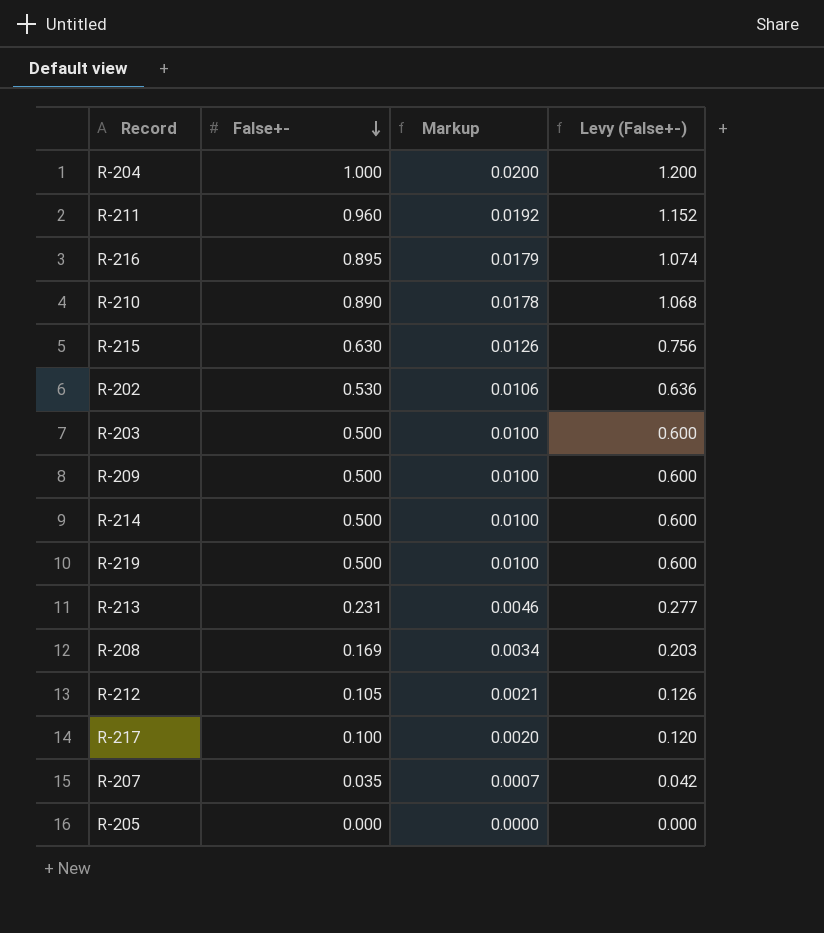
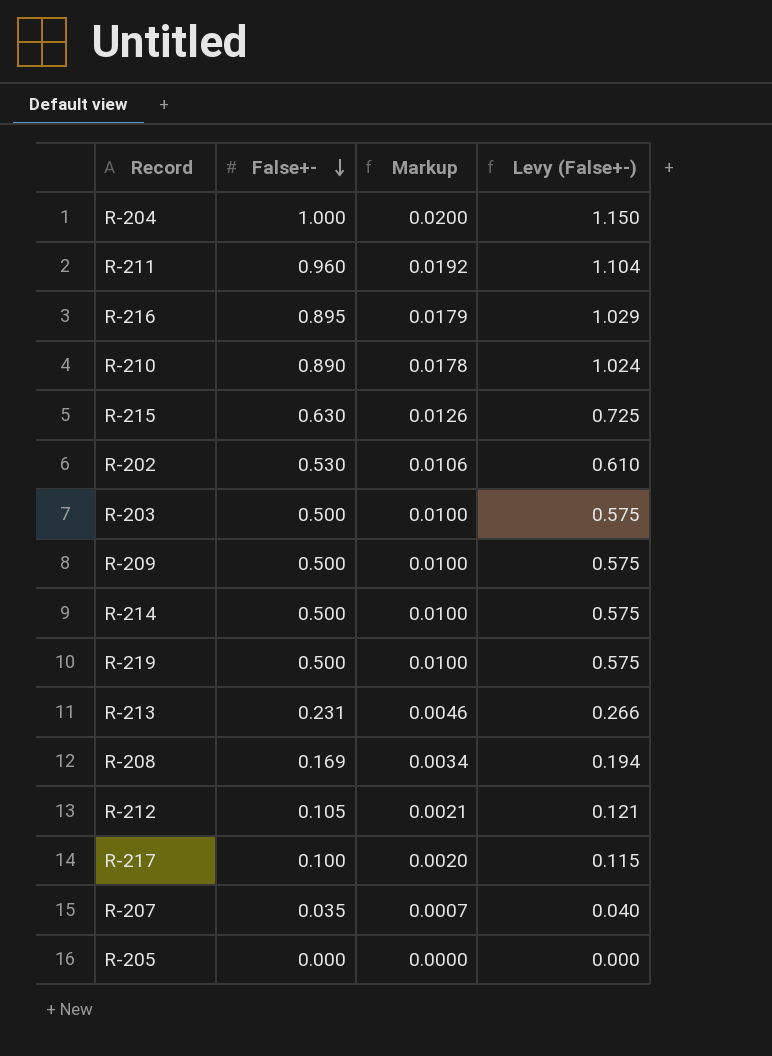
column Levy (False+-) | formula: [False+-] * 1.2 -> [False+-] * 1.15

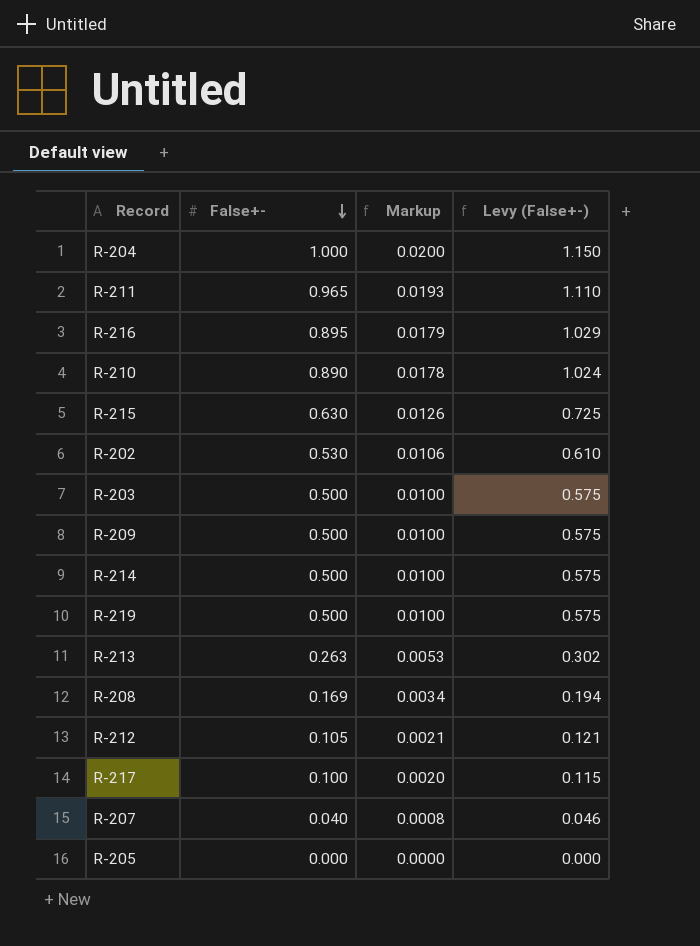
R-211 | False+-: 0.960 -> 0.965
R-211 | Markup: 0.0192 -> 0.0193
R-211 | Levy (False+-): 1.104 -> 1.110
R-213 | False+-: 0.231 -> 0.263
R-213 | Markup: 0.0046 -> 0.0053
R-213 | Levy (False+-): 0.266 -> 0.302
R-207 | False+-: 0.035 -> 0.040
R-207 | Markup: 0.0007 -> 0.0008
R-207 | Levy (False+-): 0.040 -> 0.046

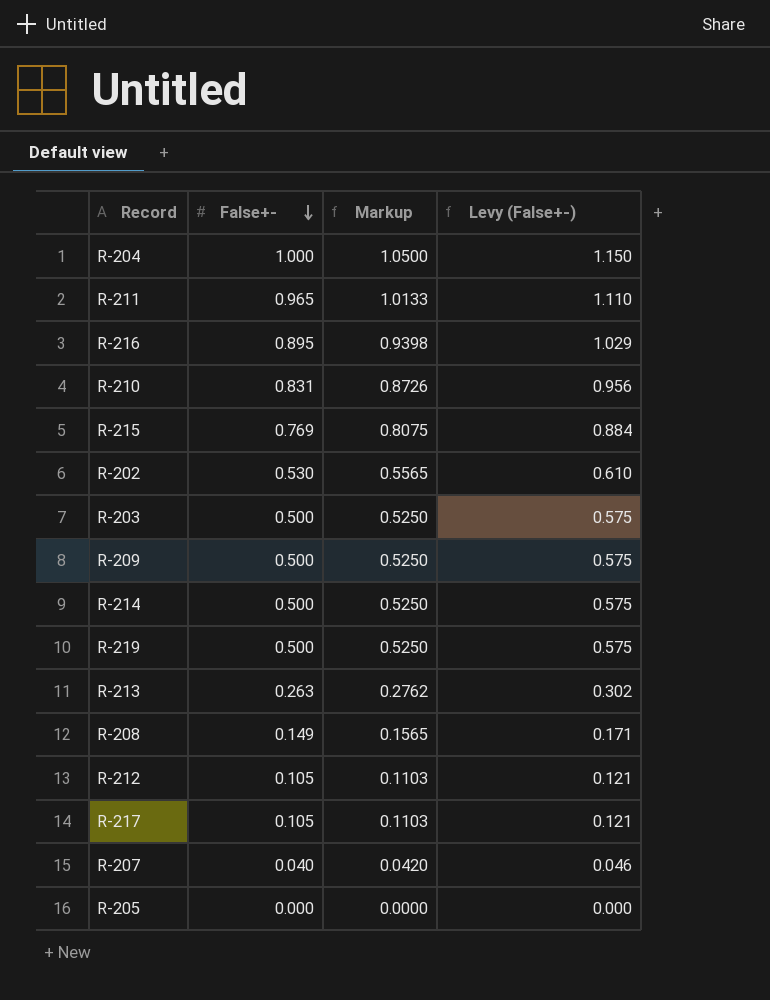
column Markup | formula: [False+-] * 0.02 -> [False+-] * 1.05
R-210 | False+-: 0.890 -> 0.831
R-210 | Levy (False+-): 1.024 -> 0.956
R-215 | False+-: 0.630 -> 0.769
R-215 | Levy (False+-): 0.725 -> 0.884
R-208 | False+-: 0.169 -> 0.149
R-208 | Levy (False+-): 0.194 -> 0.171
R-217 | False+-: 0.100 -> 0.105
R-217 | Levy (False+-): 0.115 -> 0.121

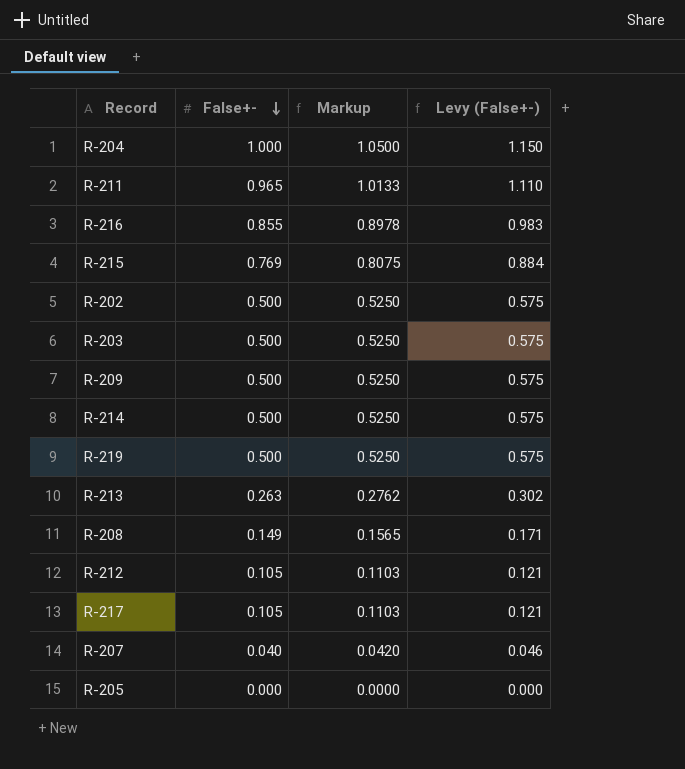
row R-210: 0.831 | 0.8726 | 0.956 -> none
R-216 | False+-: 0.895 -> 0.855
R-216 | Markup: 0.9398 -> 0.8978
R-216 | Levy (False+-): 1.029 -> 0.983
R-202 | False+-: 0.530 -> 0.500
R-202 | Markup: 0.5565 -> 0.5250
R-202 | Levy (False+-): 0.610 -> 0.575

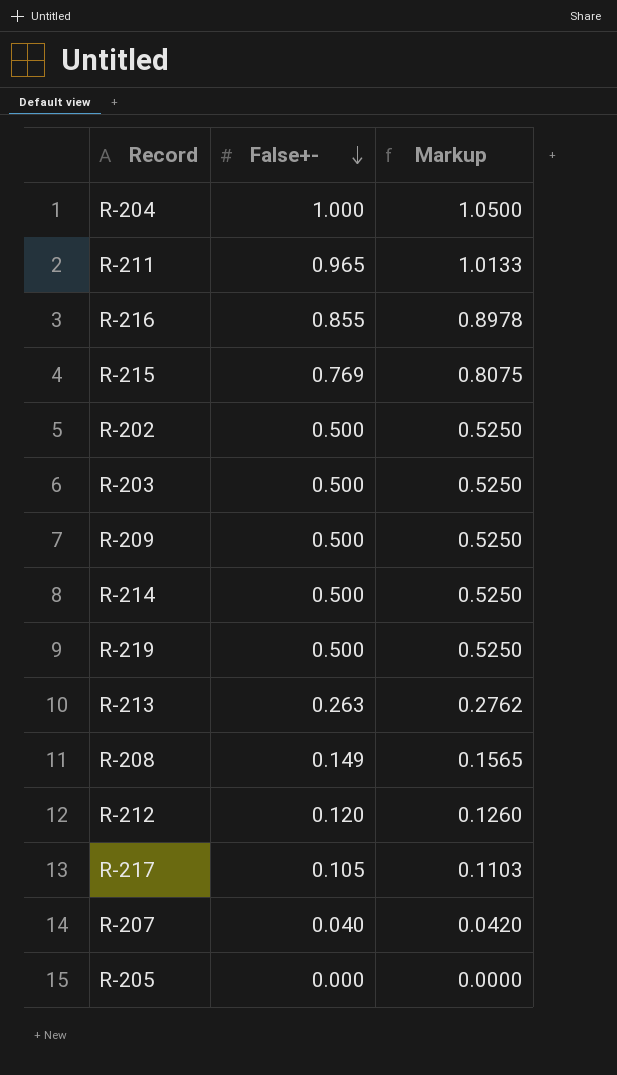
column Levy (False+-) | formula: [False+-] * 1.15 -> none
R-212 | False+-: 0.105 -> 0.120
R-212 | Markup: 0.1103 -> 0.1260

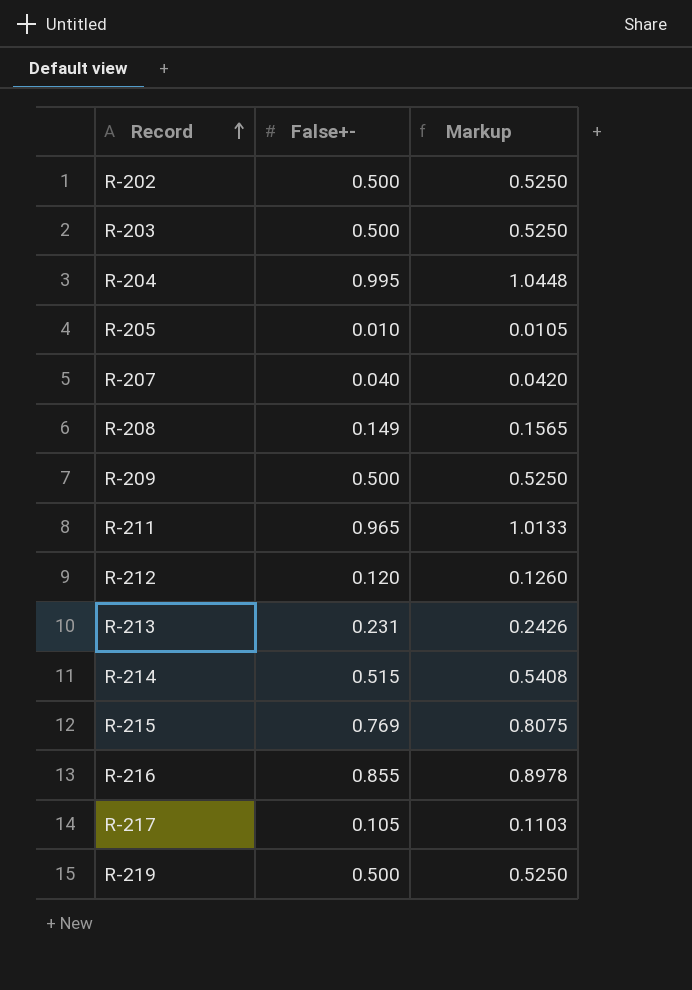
row order: False+- descending -> Record ascending
R-204 | False+-: 1.000 -> 0.995
R-204 | Markup: 1.0500 -> 1.0448
R-205 | False+-: 0.000 -> 0.010
R-205 | Markup: 0.0000 -> 0.0105
R-213 | False+-: 0.263 -> 0.231
R-213 | Markup: 0.2762 -> 0.2426
R-214 | False+-: 0.500 -> 0.515
R-214 | Markup: 0.5250 -> 0.5408

